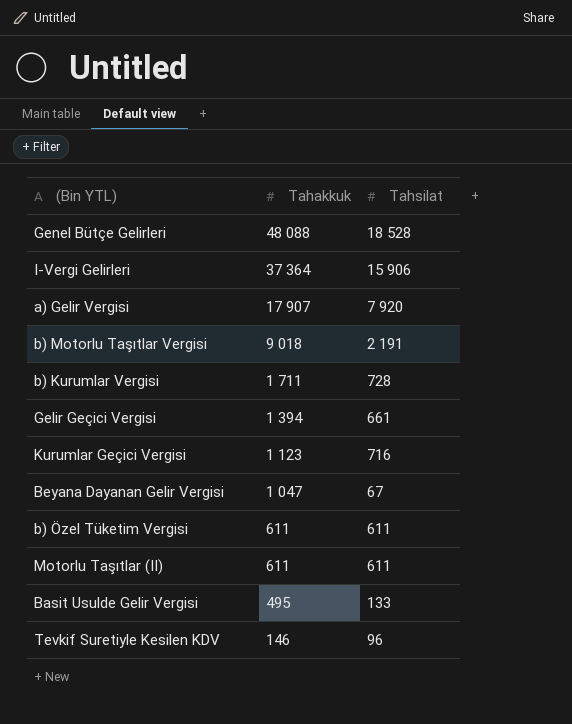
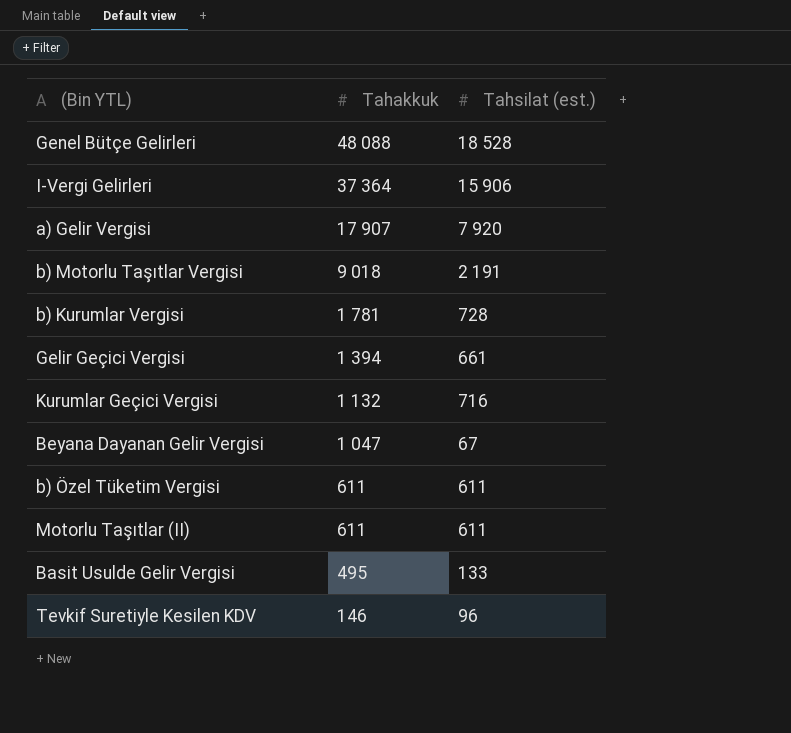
column name: Tahsilat -> Tahsilat (est.)
b) Kurumlar Vergisi | Tahakkuk: 1 711 -> 1 781
Kurumlar Geçici Vergisi | Tahakkuk: 1 123 -> 1 132

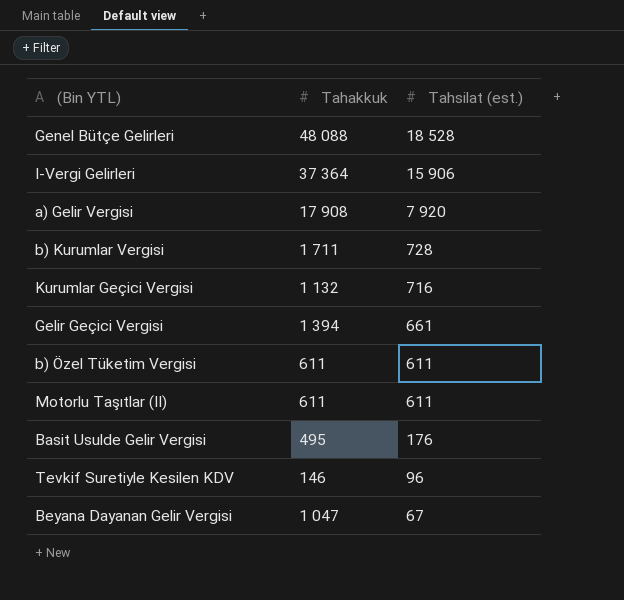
row order: Tahakkuk descending -> Tahsilat (est.) descending
row b) Motorlu Taşıtlar Vergisi: 9 018 | 2 191 -> none
a) Gelir Vergisi | Tahakkuk: 17 907 -> 17 908
b) Kurumlar Vergisi | Tahakkuk: 1 781 -> 1 711
Basit Usulde Gelir Vergisi | Tahsilat (est.): 133 -> 176

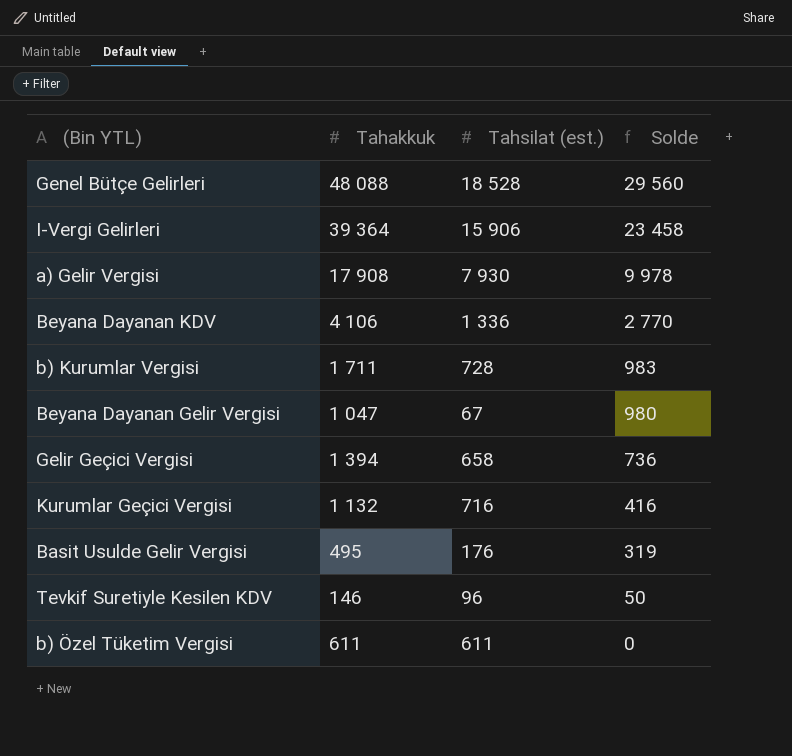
row order: Tahsilat (est.) descending -> Solde descending
column Solde | formula: none -> [Tahakkuk] - [Tahsilat (est.)]
row Motorlu Taşıtlar (II): 611 | 611 -> none
I-Vergi Gelirleri | Tahakkuk: 37 364 -> 39 364
a) Gelir Vergisi | Tahsilat (est.): 7 920 -> 7 930
row Beyana Dayanan KDV: none -> 4 106 | 1 336 | 2 770
Gelir Geçici Vergisi | Tahsilat (est.): 661 -> 658

